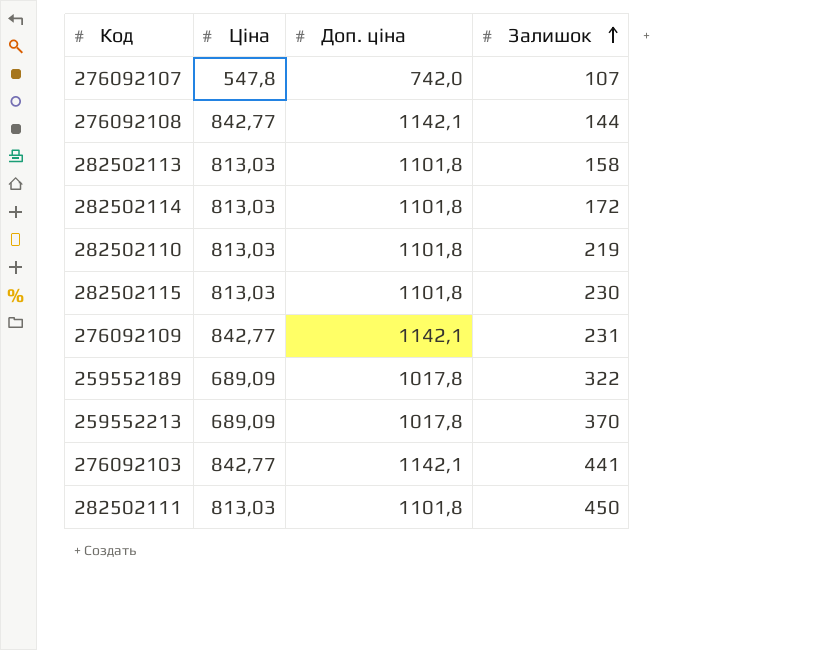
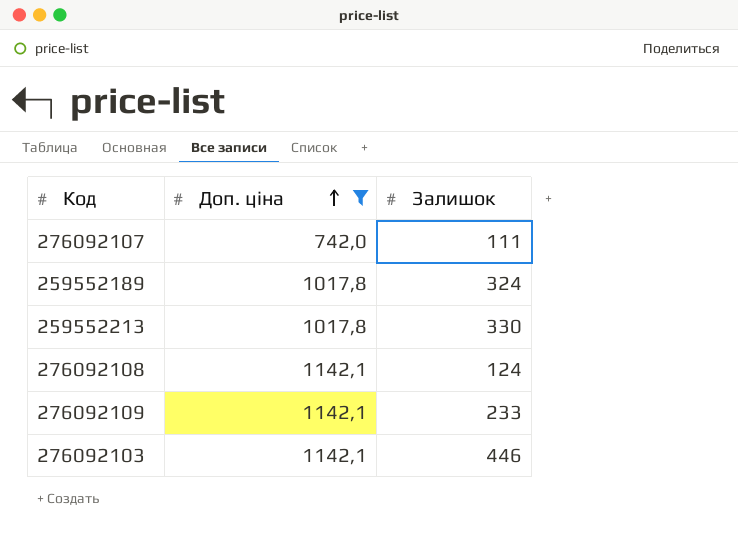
filter: none -> Доп. ціна != 1101,8
row order: Залишок ascending -> Доп. ціна ascending
column Ціна | position: 2 -> none
276092107 | Залишок: 107 -> 111
259552189 | Залишок: 322 -> 324
259552213 | Залишок: 370 -> 330
276092108 | Залишок: 144 -> 124
276092109 | Залишок: 231 -> 233
276092103 | Залишок: 441 -> 446

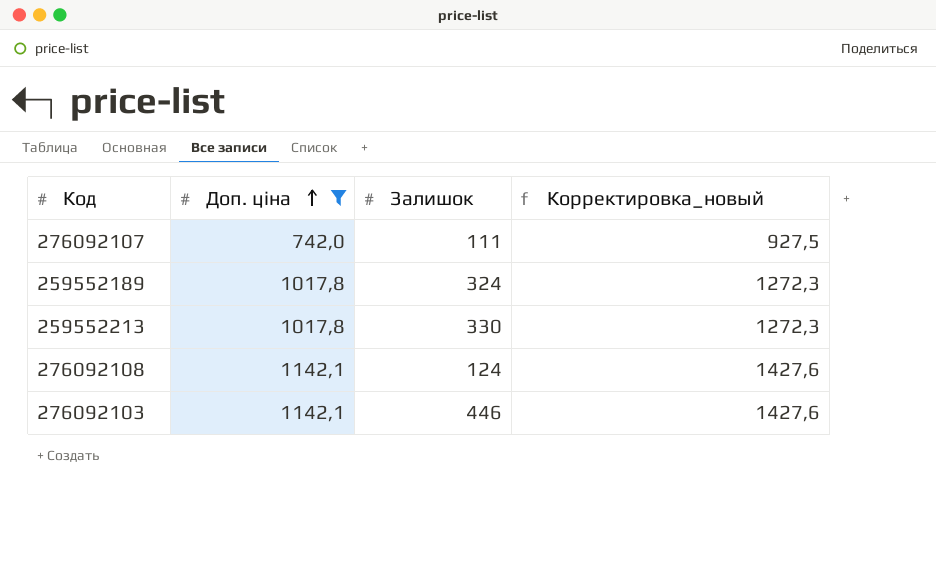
column Корректировка_новый | formula: none -> [Доп. ціна] * 1,25
row 276092109: 1142,1 | 233 -> none

